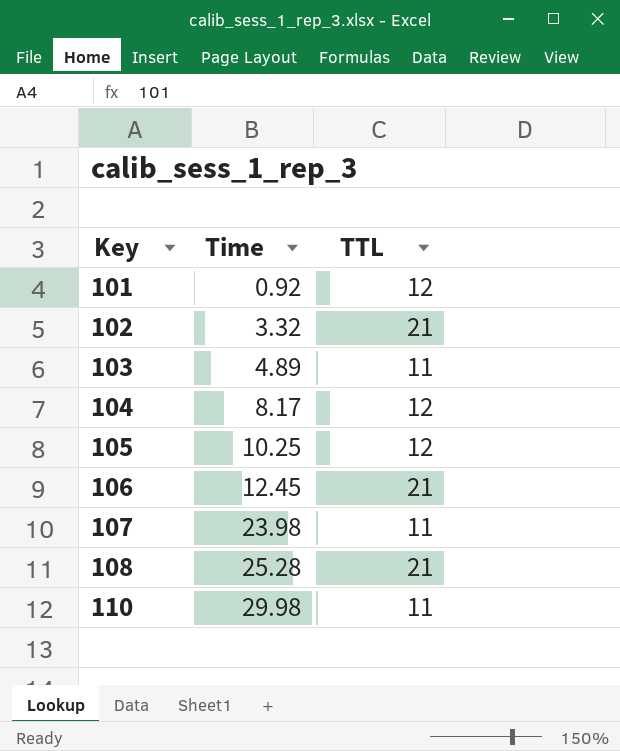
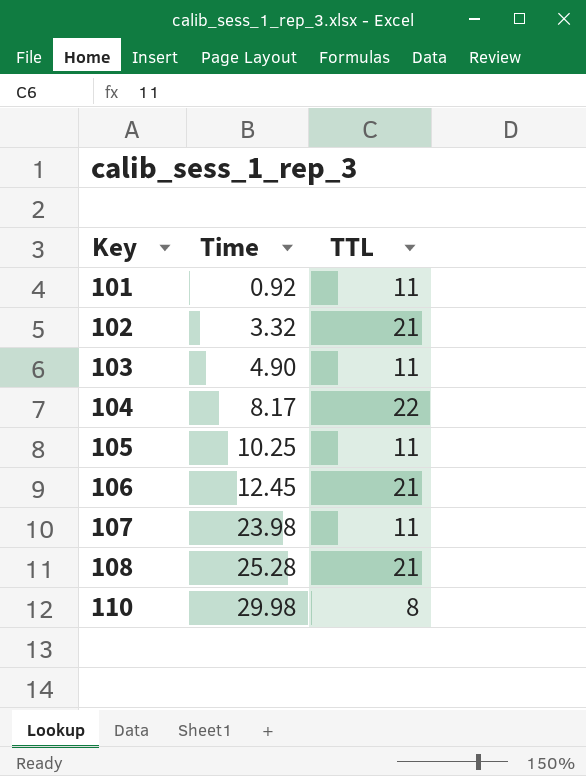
101 | TTL: 12 -> 11
103 | Time: 4.89 -> 4.90
104 | TTL: 12 -> 22
105 | TTL: 12 -> 11
110 | TTL: 11 -> 8

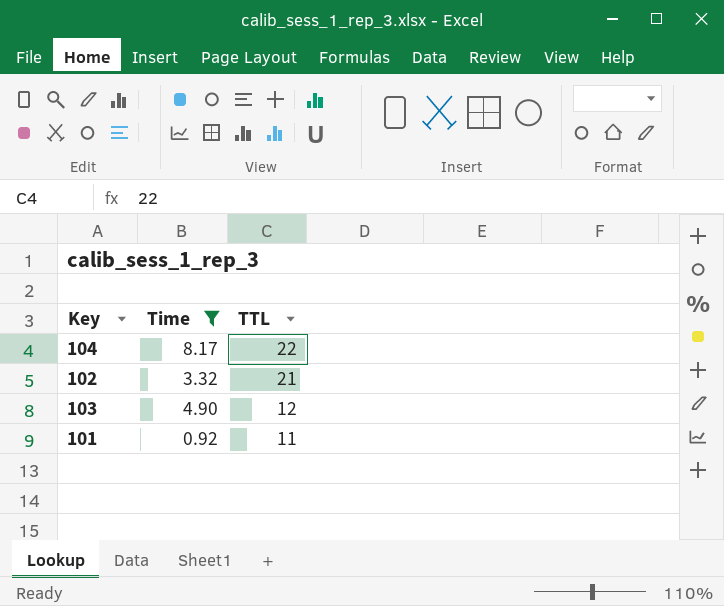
filter: none -> Time <= 8.17
row order: Key ascending -> TTL descending
103 | TTL: 11 -> 12

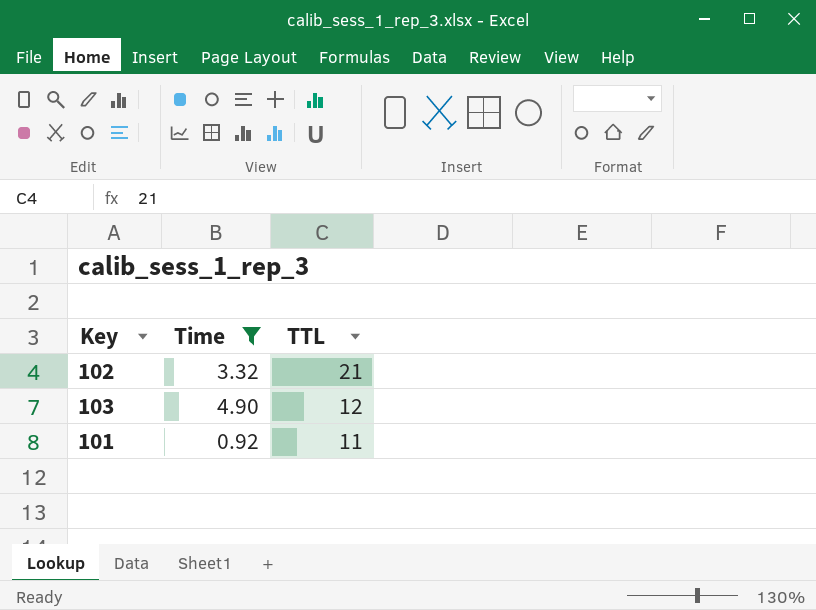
row 104: 8.17 | 22 -> none

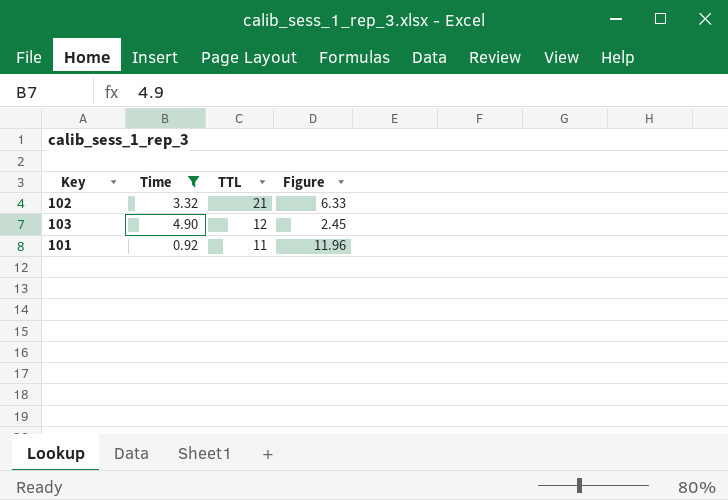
column Figure | formula: none -> [TTL] / [Time]

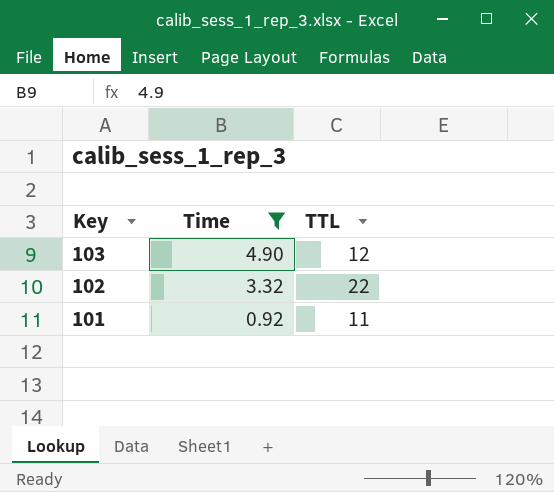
row order: TTL descending -> Key descending
column Figure | formula: [TTL] / [Time] -> none
102 | TTL: 21 -> 22

